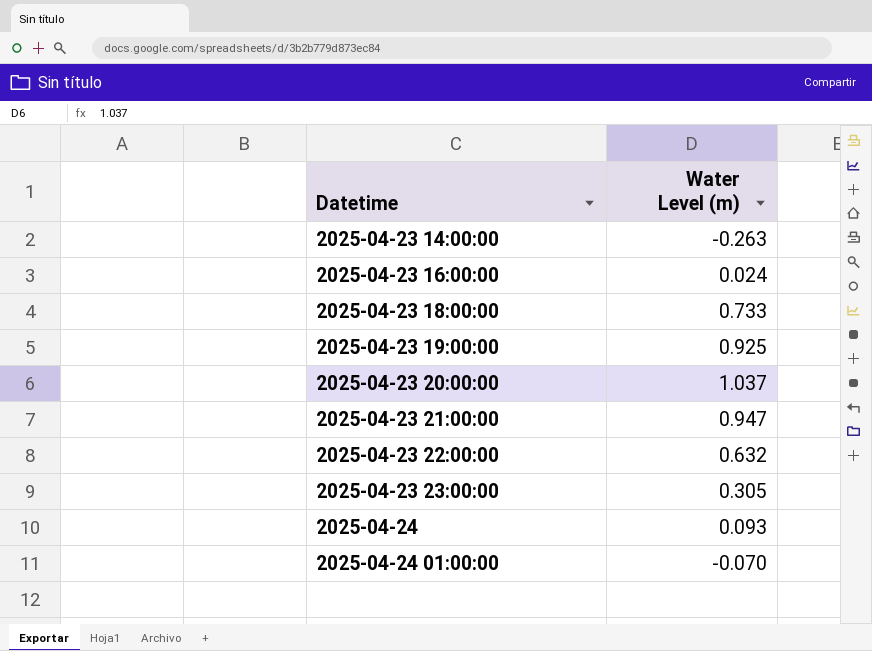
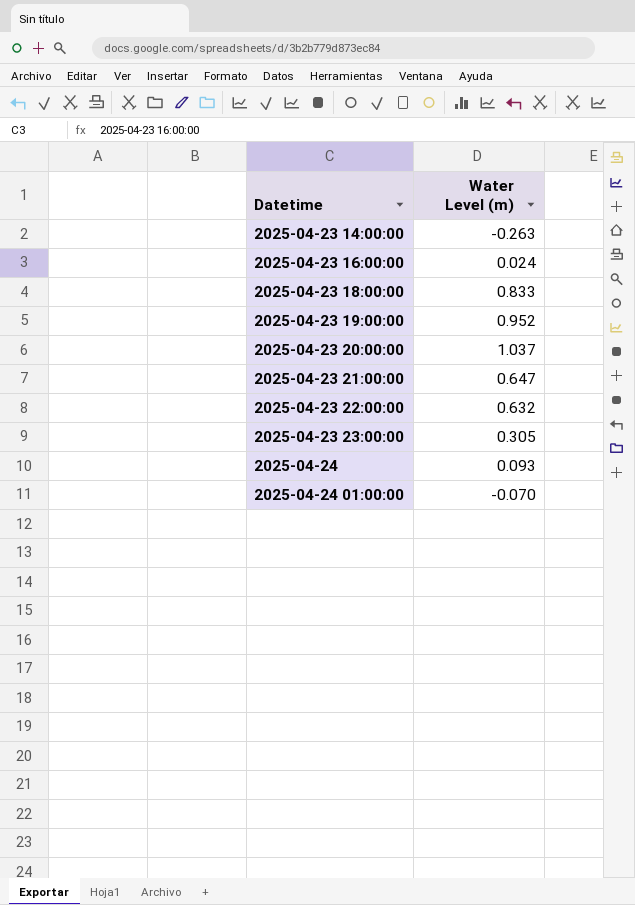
2025-04-23 18:00:00 | Water Level (m): 0.733 -> 0.833
2025-04-23 19:00:00 | Water Level (m): 0.925 -> 0.952
2025-04-23 21:00:00 | Water Level (m): 0.947 -> 0.647

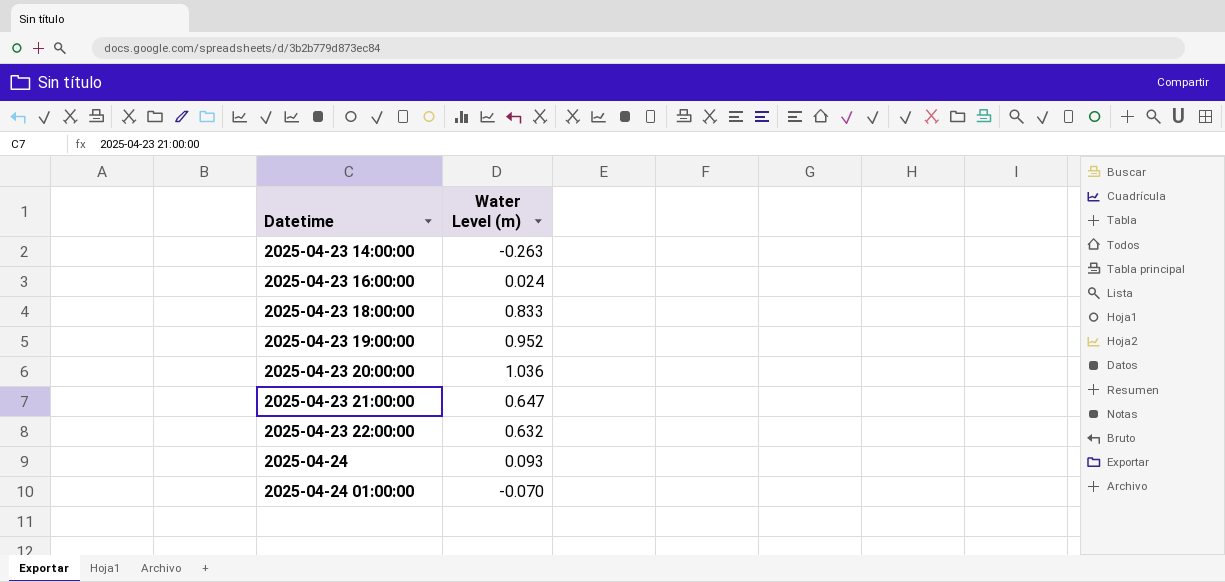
row 2025-04-23 23:00:00: 0.305 -> none
2025-04-23 20:00:00 | Water Level (m): 1.037 -> 1.036

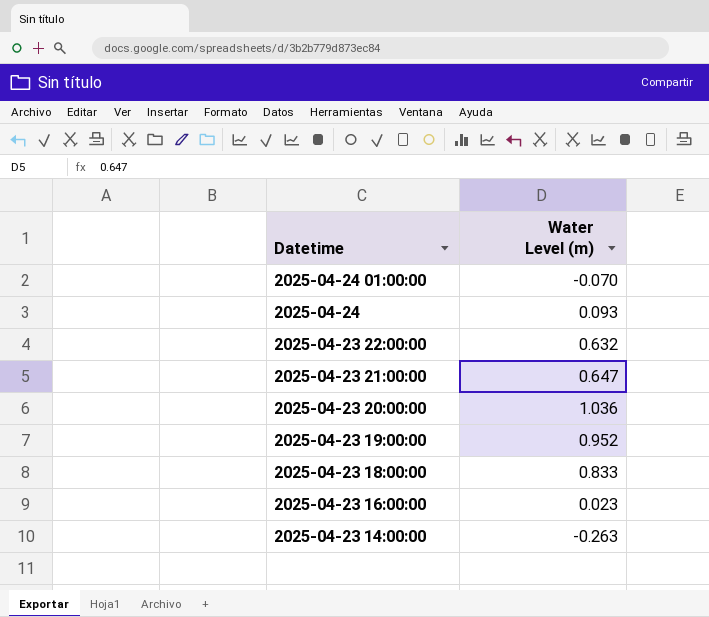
row order: Datetime ascending -> Datetime descending
2025-04-23 16:00:00 | Water Level (m): 0.024 -> 0.023

